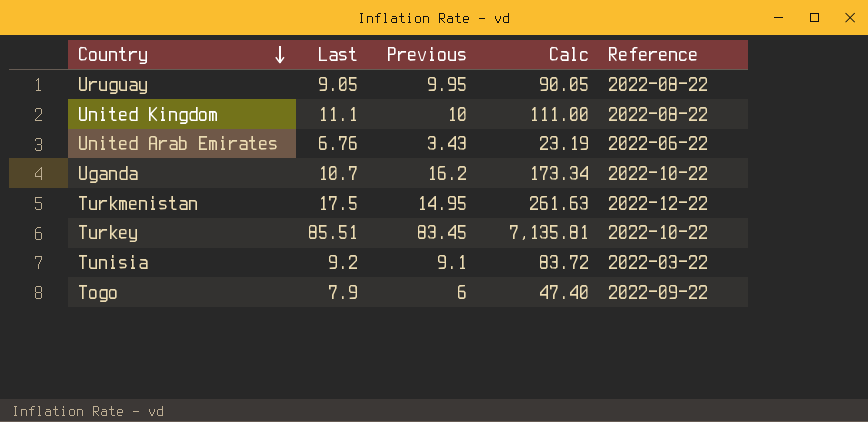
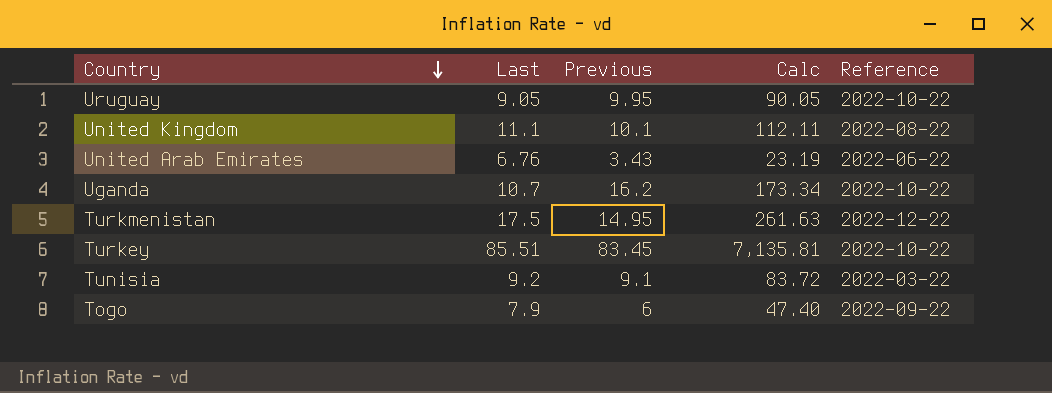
Uruguay | Reference: 2022-08-22 -> 2022-10-22
United Kingdom | Previous: 10 -> 10.1
United Kingdom | Calc: 111.00 -> 112.11

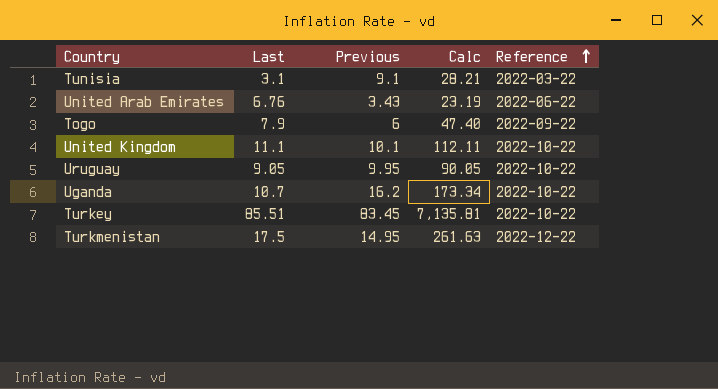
row order: Country descending -> Reference ascending
Tunisia | Last: 9.2 -> 3.1
Tunisia | Calc: 83.72 -> 28.21
United Kingdom | Reference: 2022-08-22 -> 2022-10-22

